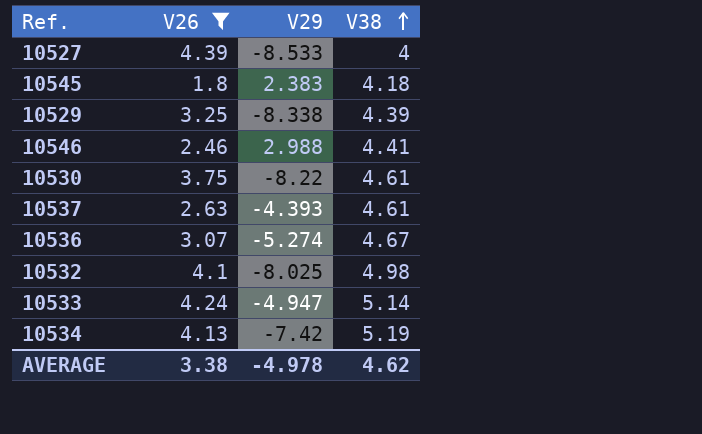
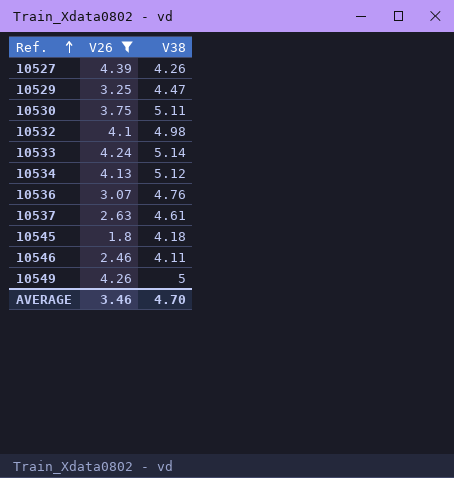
row order: V38 ascending -> Ref. ascending
column V29 | position: 3 -> none
10527 | V38: 4 -> 4.26
10529 | V38: 4.39 -> 4.47
10530 | V38: 4.61 -> 5.11
10534 | V38: 5.19 -> 5.12
10536 | V38: 4.67 -> 4.76
10546 | V38: 4.41 -> 4.11
row 10549: none -> 4.26 | 5
AVERAGE | V26: 3.38 -> 3.46
AVERAGE | V38: 4.62 -> 4.70

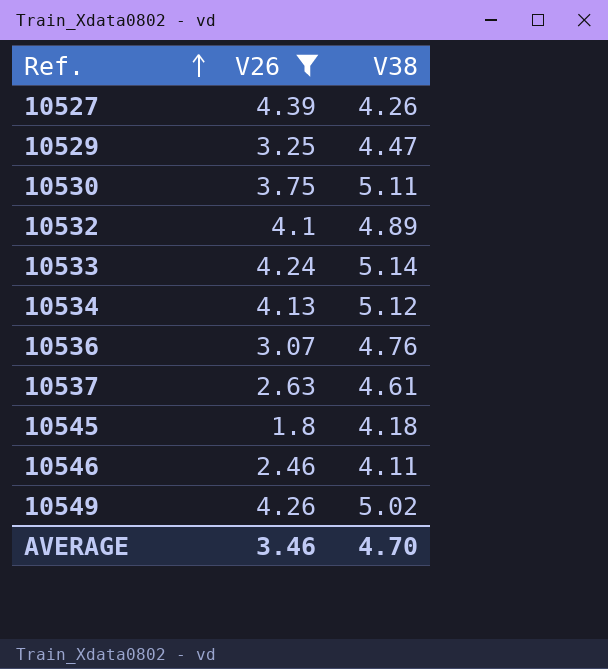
10532 | V38: 4.98 -> 4.89
10549 | V38: 5 -> 5.02

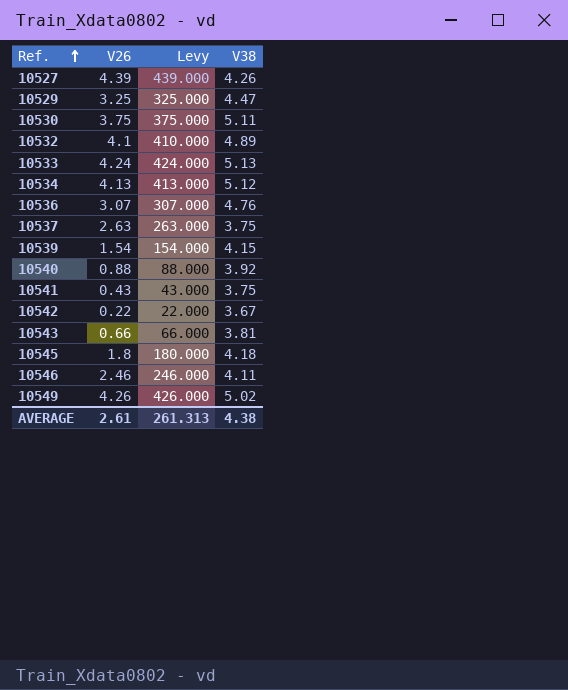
filter: V26 >= 1.8 -> none
column Levy | formula: none -> [V26] * 100
10533 | V38: 5.14 -> 5.13
10537 | V38: 4.61 -> 3.75
AVERAGE | V26: 3.46 -> 2.61
AVERAGE | V38: 4.70 -> 4.38

